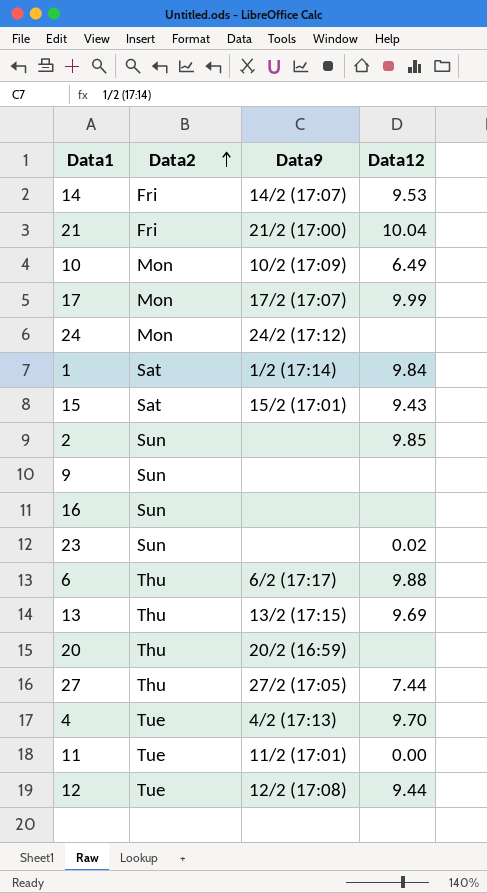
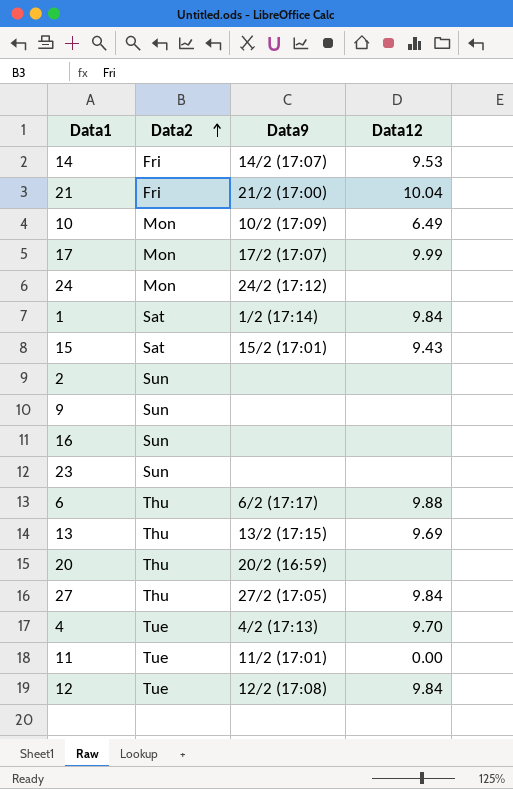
2 | Data12: 9.85 -> none
23 | Data12: 0.02 -> none
27 | Data12: 7.44 -> 9.84
12 | Data12: 9.44 -> 9.84

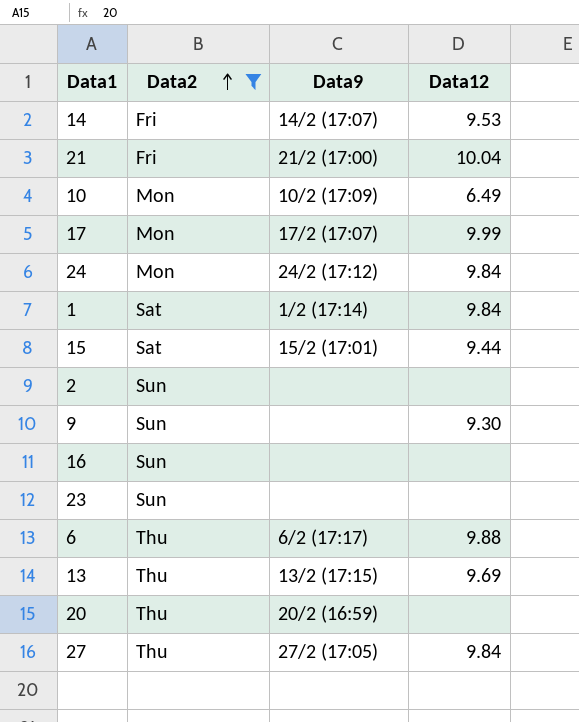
filter: none -> Data2 != Tue
24 | Data12: none -> 9.84
15 | Data12: 9.43 -> 9.44
9 | Data12: none -> 9.30

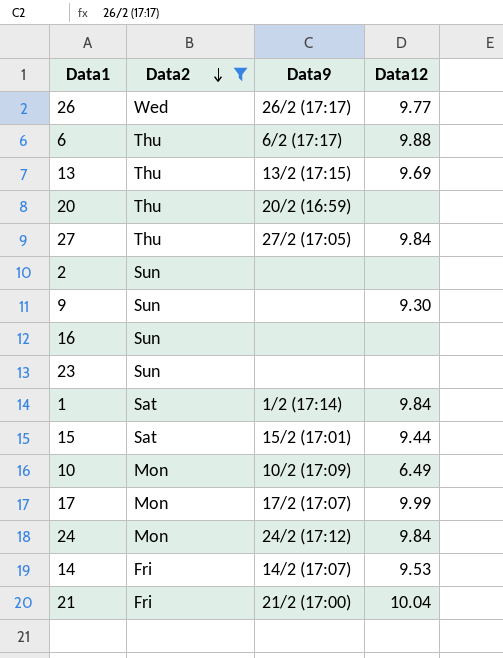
row order: Data2 ascending -> Data2 descending
row 26: none -> Wed | 26/2 (17:17) | 9.77

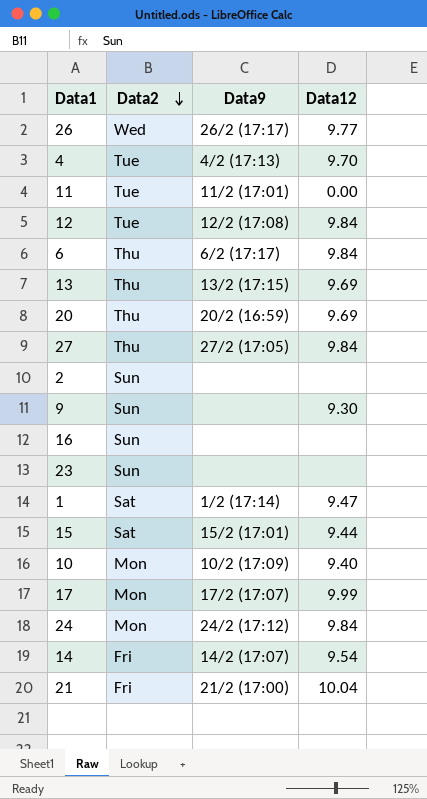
filter: Data2 != Tue -> none
6 | Data12: 9.88 -> 9.84
20 | Data12: none -> 9.69
1 | Data12: 9.84 -> 9.47
10 | Data12: 6.49 -> 9.40
14 | Data12: 9.53 -> 9.54

